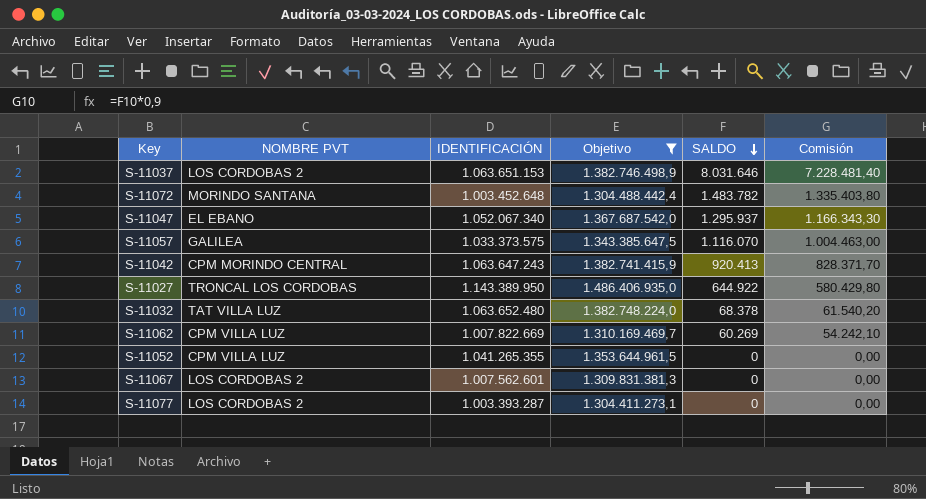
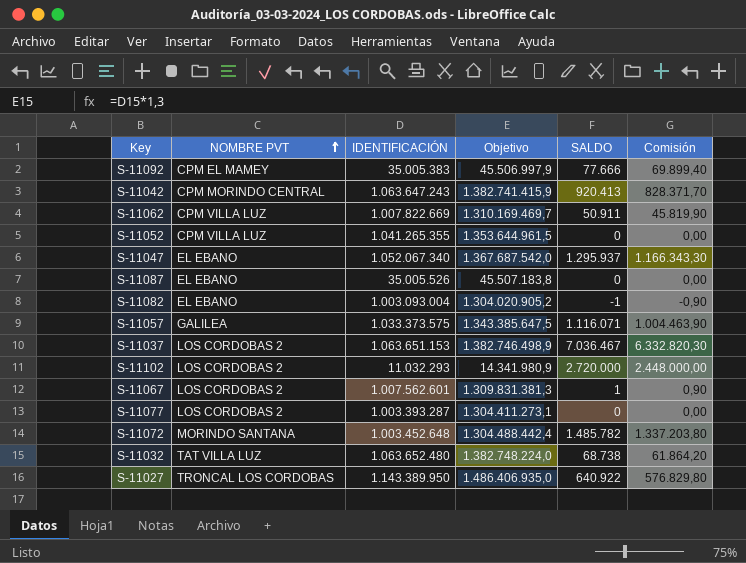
filter: Objetivo >= 1.304.411.273,1 -> none
row order: SALDO descending -> NOMBRE PVT ascending
S-11062 | SALDO: 60.269 -> 50.911
S-11062 | Comisión: 54.242,10 -> 45.819,90
S-11057 | SALDO: 1.116.070 -> 1.116.071
S-11057 | Comisión: 1.004.463,00 -> 1.004.463,90
S-11037 | SALDO: 8.031.646 -> 7.036.467
S-11037 | Comisión: 7.228.481,40 -> 6.332.820,30
S-11067 | SALDO: 0 -> 1
S-11067 | Comisión: 0,00 -> 0,90
S-11072 | SALDO: 1.483.782 -> 1.485.782
S-11072 | Comisión: 1.335.403,80 -> 1.337.203,80
S-11032 | SALDO: 68.378 -> 68.738
S-11032 | Comisión: 61.540,20 -> 61.864,20
S-11027 | SALDO: 644.922 -> 640.922
S-11027 | Comisión: 580.429,80 -> 576.829,80

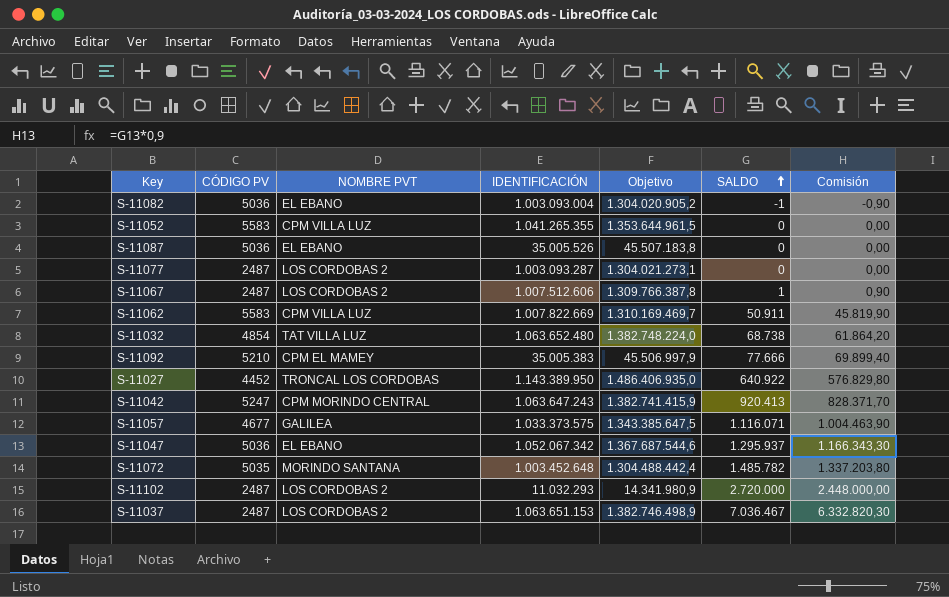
row order: NOMBRE PVT ascending -> SALDO ascending
column CÓDIGO PV | position: none -> 2
S-11077 | IDENTIFICACIÓN: 1.003.393.287 -> 1.003.093.287
S-11077 | Objetivo: 1.304.411.273,1 -> 1.304.021.273,1
S-11067 | IDENTIFICACIÓN: 1.007.562.601 -> 1.007.512.606
S-11067 | Objetivo: 1.309.831.381,3 -> 1.309.766.387,8
S-11047 | IDENTIFICACIÓN: 1.052.067.340 -> 1.052.067.342
S-11047 | Objetivo: 1.367.687.542,0 -> 1.367.687.544,6

